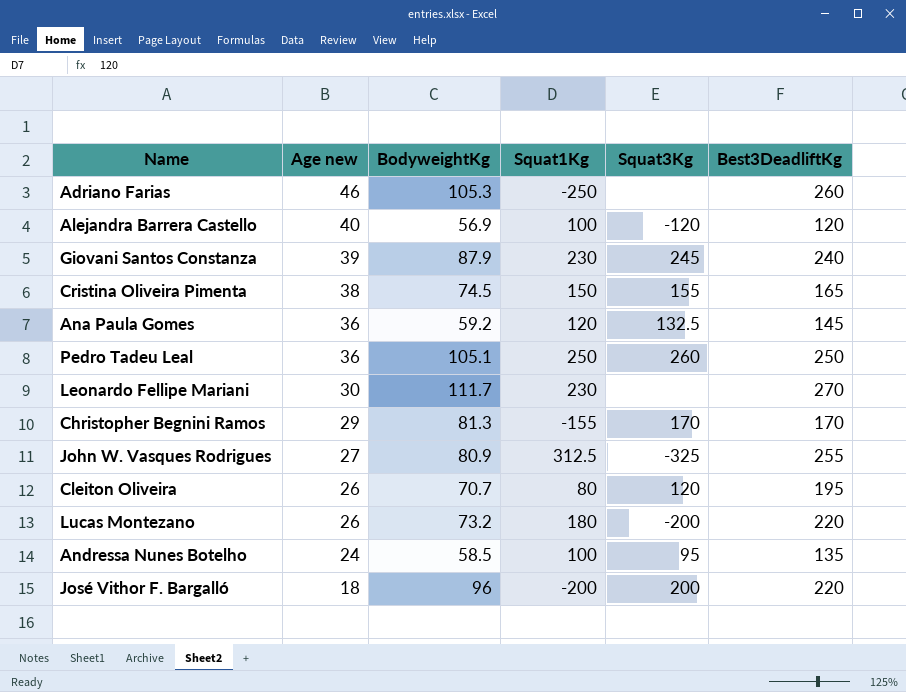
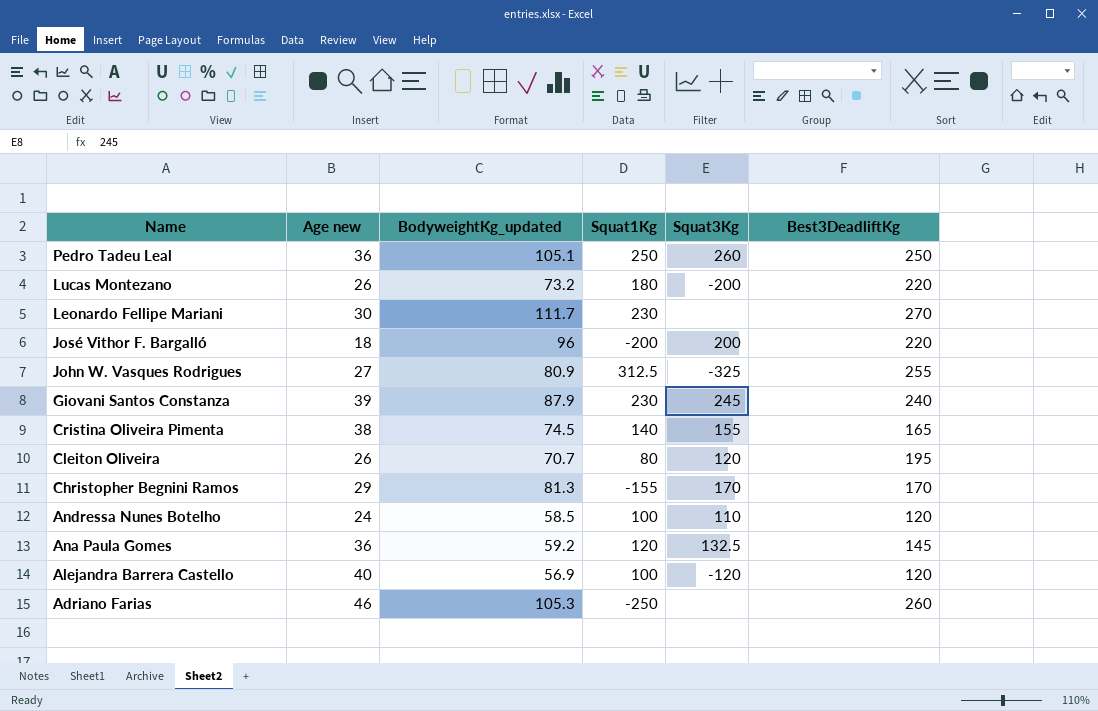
row order: Age new descending -> Name descending
column name: BodyweightKg -> BodyweightKg_updated
Cristina Oliveira Pimenta | Squat1Kg: 150 -> 140
Andressa Nunes Botelho | Squat3Kg: 95 -> 110
Andressa Nunes Botelho | Best3DeadliftKg: 135 -> 120

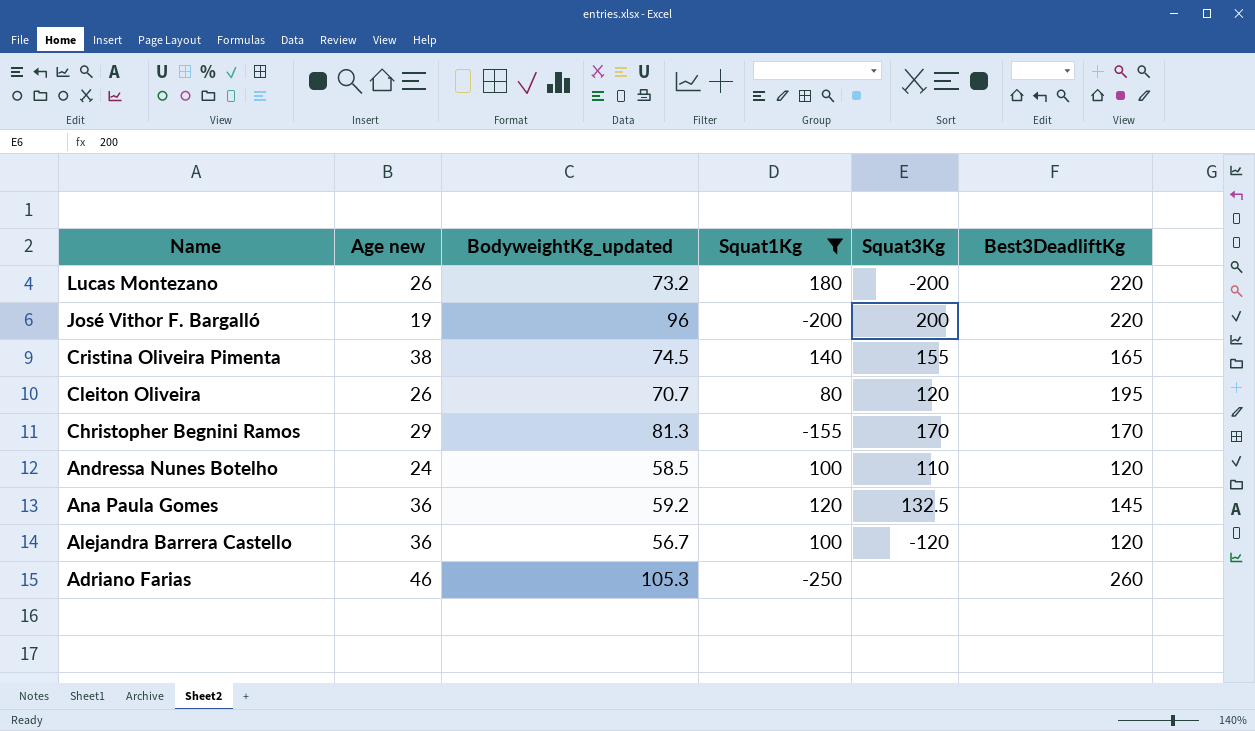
filter: none -> Squat1Kg <= 180
José Vithor F. Bargalló | Age new: 18 -> 19
Alejandra Barrera Castello | Age new: 40 -> 36
Alejandra Barrera Castello | BodyweightKg_updated: 56.9 -> 56.7

